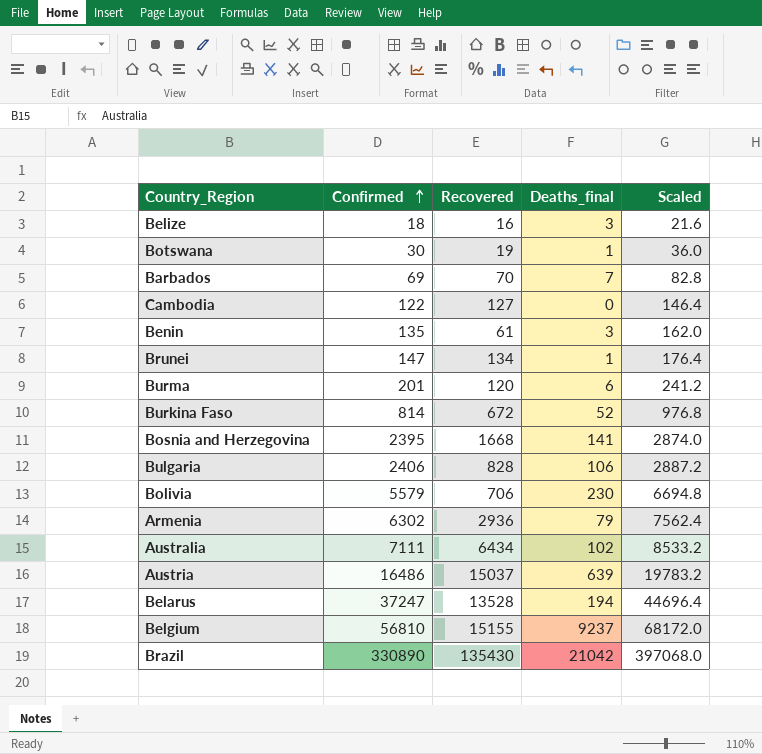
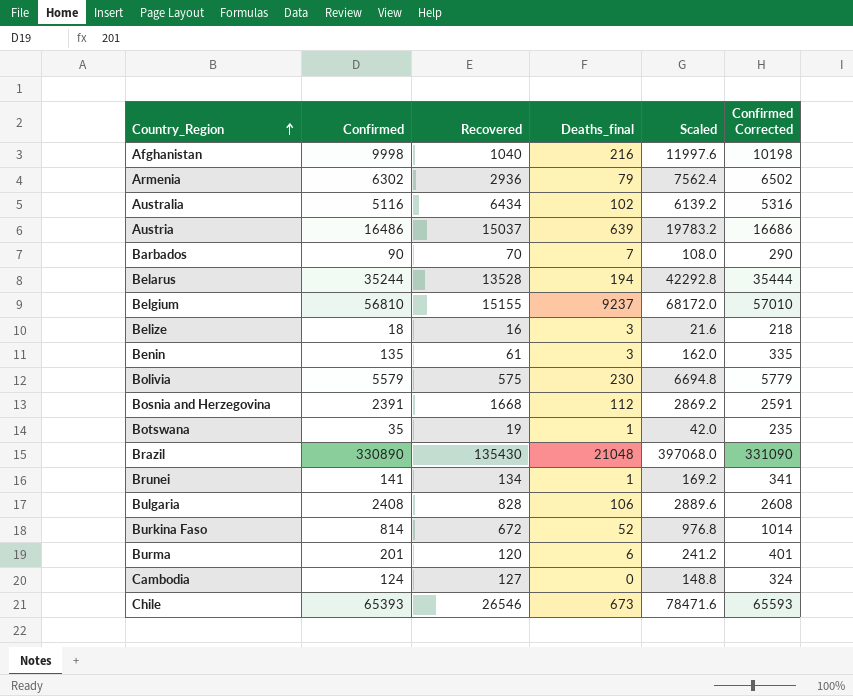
row order: Confirmed ascending -> Country_Region ascending
column Confirmed Corrected | formula: none -> [Confirmed] + 200
row Afghanistan: none -> 9998 | 1040 | 216 | 11997.6 | 10198
Australia | Confirmed: 7111 -> 5116
Australia | Scaled: 8533.2 -> 6139.2
Barbados | Confirmed: 69 -> 90
Barbados | Scaled: 82.8 -> 108.0
Belarus | Confirmed: 37247 -> 35244
Belarus | Scaled: 44696.4 -> 42292.8
Bolivia | Recovered: 706 -> 575
Bosnia and Herzegovina | Confirmed: 2395 -> 2391
Bosnia and Herzegovina | Deaths_final: 141 -> 112
Bosnia and Herzegovina | Scaled: 2874.0 -> 2869.2
Botswana | Confirmed: 30 -> 35
Botswana | Scaled: 36.0 -> 42.0
Brazil | Deaths_final: 21042 -> 21048
Brunei | Confirmed: 147 -> 141
Brunei | Scaled: 176.4 -> 169.2
Bulgaria | Confirmed: 2406 -> 2408
Bulgaria | Scaled: 2887.2 -> 2889.6
Cambodia | Confirmed: 122 -> 124
Cambodia | Scaled: 146.4 -> 148.8
row Chile: none -> 65393 | 26546 | 673 | 78471.6 | 65593

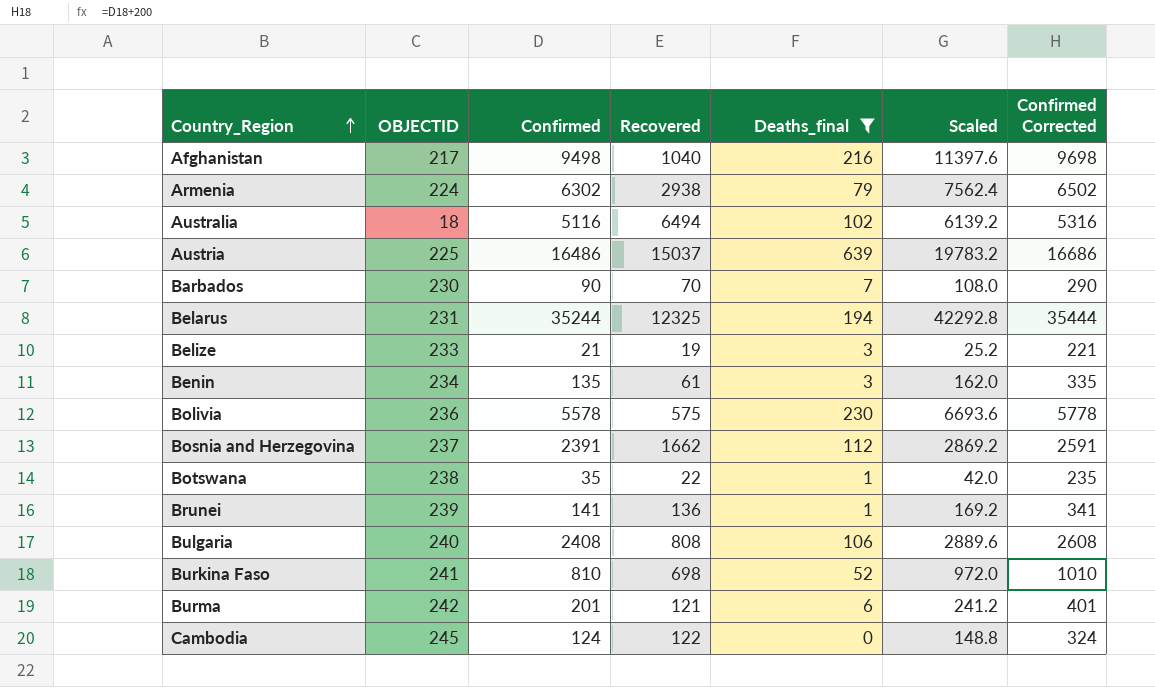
filter: none -> Deaths_final <= 639
column OBJECTID | position: none -> 2
Afghanistan | Confirmed: 9998 -> 9498
Afghanistan | Scaled: 11997.6 -> 11397.6
Afghanistan | Confirmed Corrected: 10198 -> 9698
Armenia | Recovered: 2936 -> 2938
Australia | Recovered: 6434 -> 6494
Belarus | Recovered: 13528 -> 12325
Belize | Confirmed: 18 -> 21
Belize | Recovered: 16 -> 19
Belize | Scaled: 21.6 -> 25.2
Belize | Confirmed Corrected: 218 -> 221
Bolivia | Confirmed: 5579 -> 5578
Bolivia | Scaled: 6694.8 -> 6693.6
Bolivia | Confirmed Corrected: 5779 -> 5778
Bosnia and Herzegovina | Recovered: 1668 -> 1662
Botswana | Recovered: 19 -> 22
Brunei | Recovered: 134 -> 136
Bulgaria | Recovered: 828 -> 808
Burkina Faso | Confirmed: 814 -> 810
Burkina Faso | Recovered: 672 -> 698
Burkina Faso | Scaled: 976.8 -> 972.0
Burkina Faso | Confirmed Corrected: 1014 -> 1010
Burma | Recovered: 120 -> 121
Cambodia | Recovered: 127 -> 122

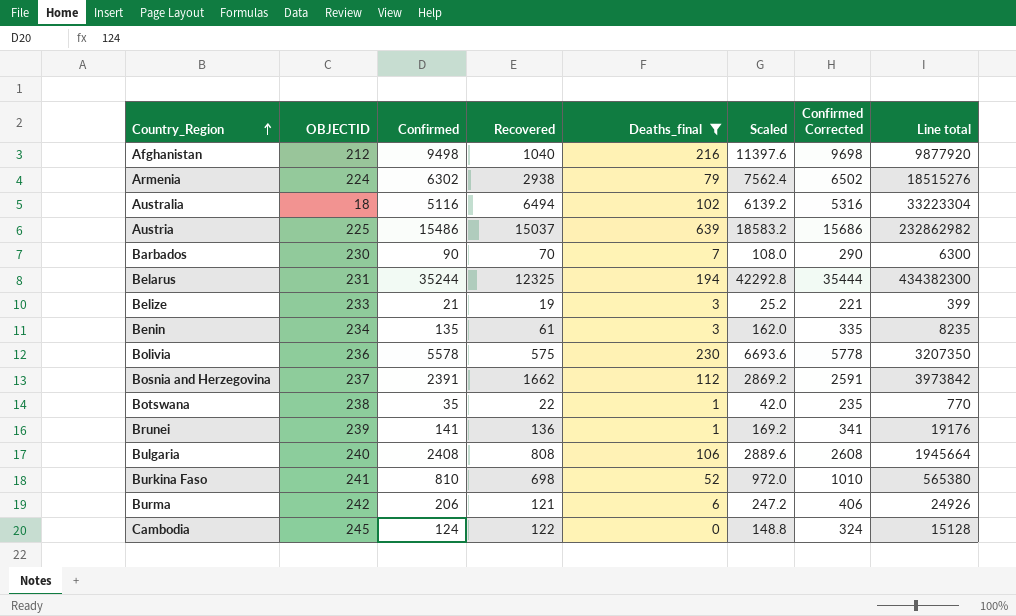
column Line total | formula: none -> [Confirmed] * [Recovered]
Afghanistan | OBJECTID: 217 -> 212
Austria | Confirmed: 16486 -> 15486
Austria | Scaled: 19783.2 -> 18583.2
Austria | Confirmed Corrected: 16686 -> 15686
Burma | Confirmed: 201 -> 206
Burma | Scaled: 241.2 -> 247.2
Burma | Confirmed Corrected: 401 -> 406

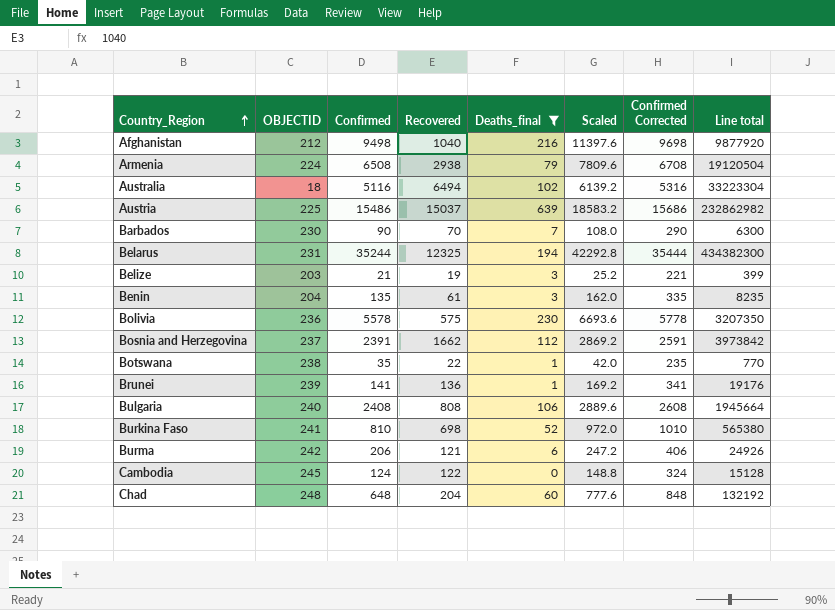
Armenia | Confirmed: 6302 -> 6508
Armenia | Scaled: 7562.4 -> 7809.6
Armenia | Confirmed Corrected: 6502 -> 6708
Armenia | Line total: 18515276 -> 19120504
Belize | OBJECTID: 233 -> 203
Benin | OBJECTID: 234 -> 204
row Chad: none -> 248 | 648 | 204 | 60 | 777.6 | 848 | 132192

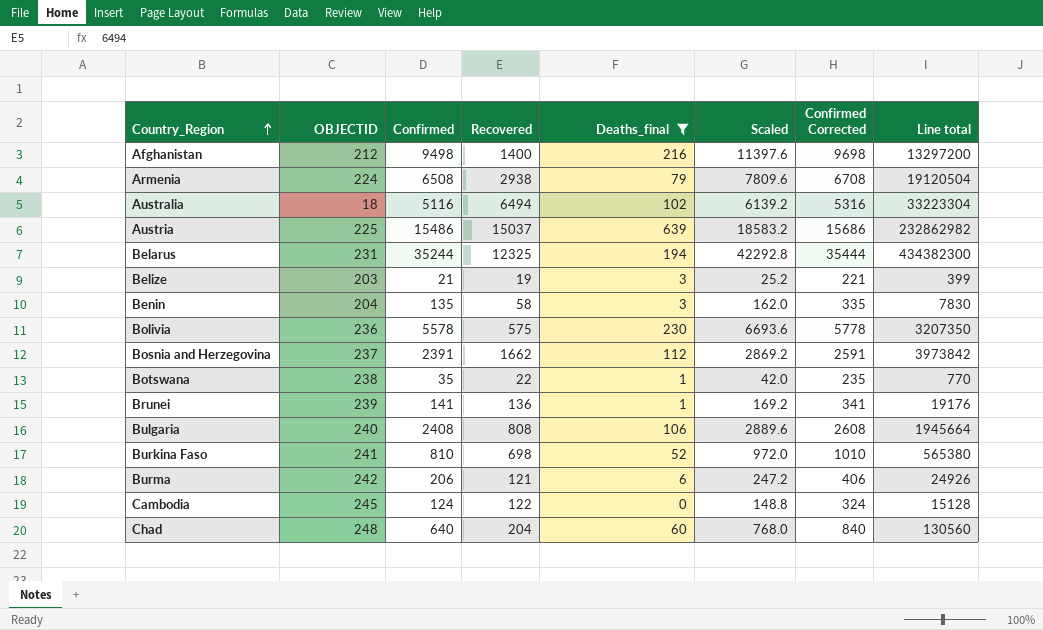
row Barbados: 230 | 90 | 70 | 7 | 108.0 | 290 | 6300 -> none
Afghanistan | Recovered: 1040 -> 1400
Afghanistan | Line total: 9877920 -> 13297200
Benin | Recovered: 61 -> 58
Benin | Line total: 8235 -> 7830
Chad | Confirmed: 648 -> 640
Chad | Scaled: 777.6 -> 768.0
Chad | Confirmed Corrected: 848 -> 840
Chad | Line total: 132192 -> 130560

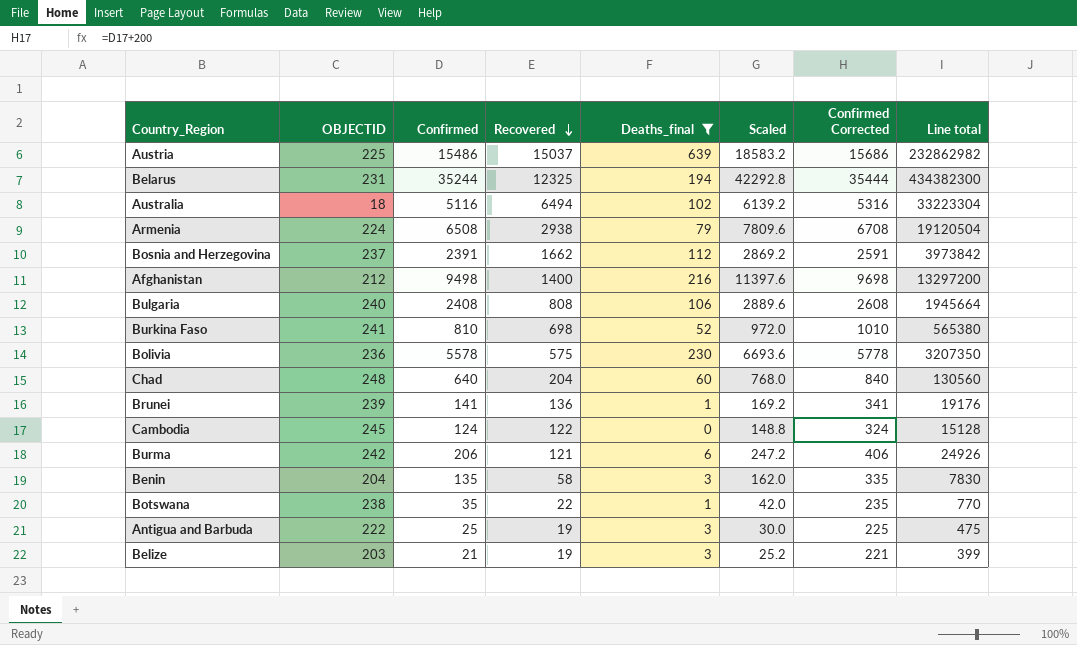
row order: Country_Region ascending -> Recovered descending
row Antigua and Barbuda: none -> 222 | 25 | 19 | 3 | 30.0 | 225 | 475

